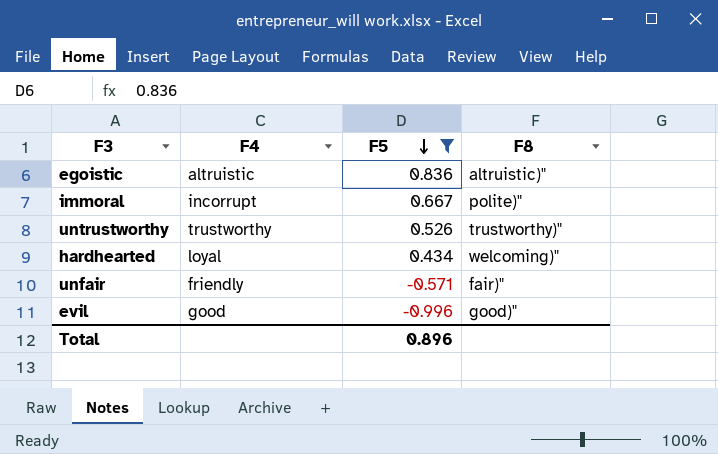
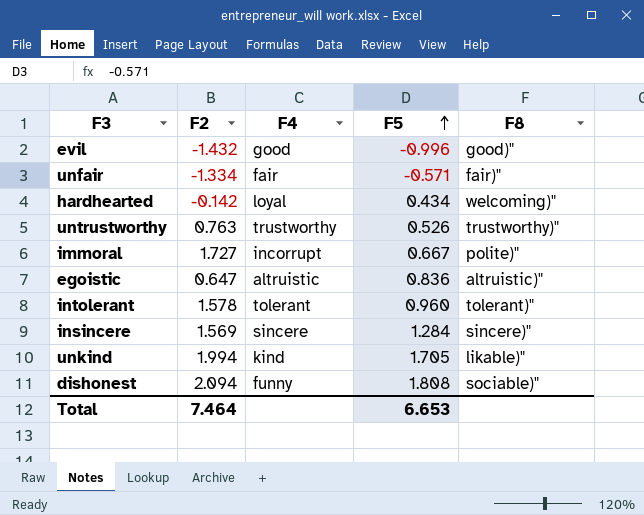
filter: F5 <= 0.836 -> none
row order: F5 descending -> F5 ascending
column F2 | position: none -> 2
unfair | F4: friendly -> fair
Total | F5: 0.896 -> 6.653

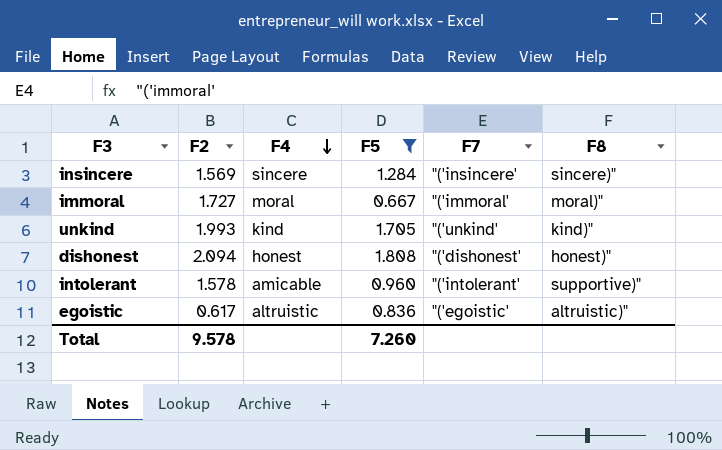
filter: none -> F5 >= 0.667
row order: F5 ascending -> F4 descending
column F7 | position: none -> 5
immoral | F4: incorrupt -> moral
immoral | F8: polite)" -> moral)"
unkind | F2: 1.994 -> 1.993
unkind | F8: likable)" -> kind)"
dishonest | F4: funny -> honest
dishonest | F8: sociable)" -> honest)"
intolerant | F4: tolerant -> amicable
intolerant | F8: tolerant)" -> supportive)"
egoistic | F2: 0.647 -> 0.617
Total | F2: 7.464 -> 9.578
Total | F5: 6.653 -> 7.260

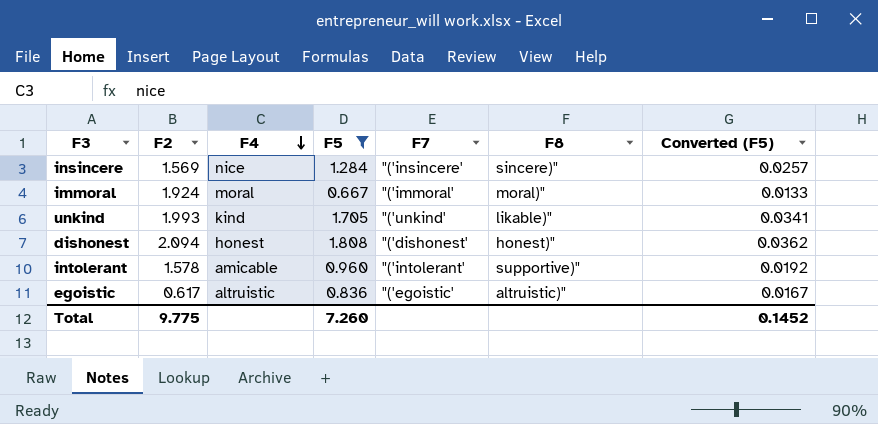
column Converted (F5) | formula: none -> [F5] * 0.02
insincere | F4: sincere -> nice
immoral | F2: 1.727 -> 1.924
unkind | F8: kind)" -> likable)"
Total | F2: 9.578 -> 9.775

